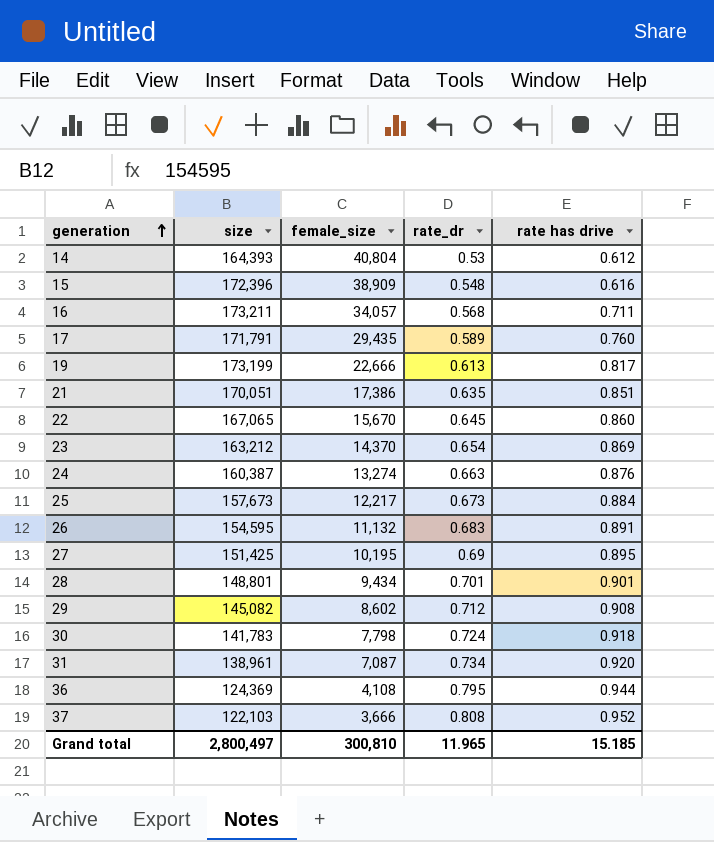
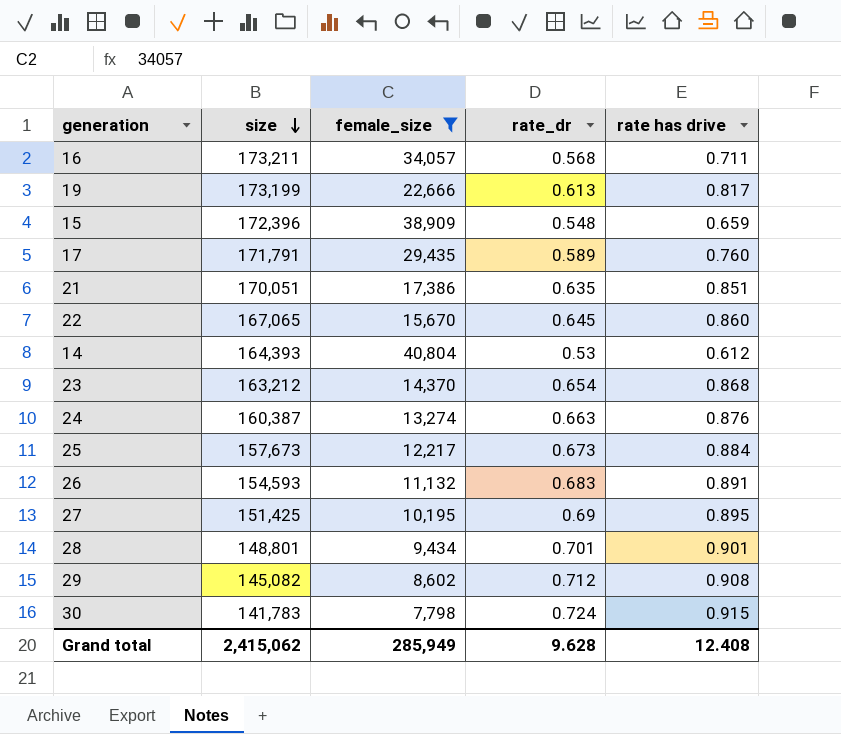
filter: none -> female_size >= 7,798
row order: generation ascending -> size descending
15 | rate has drive: 0.616 -> 0.659
23 | rate has drive: 0.869 -> 0.868
26 | size: 154,595 -> 154,593
30 | rate has drive: 0.918 -> 0.915
Grand total | size: 2,800,497 -> 2,415,062
Grand total | female_size: 300,810 -> 285,949
Grand total | rate_dr: 11.965 -> 9.628
Grand total | rate has drive: 15.185 -> 12.408

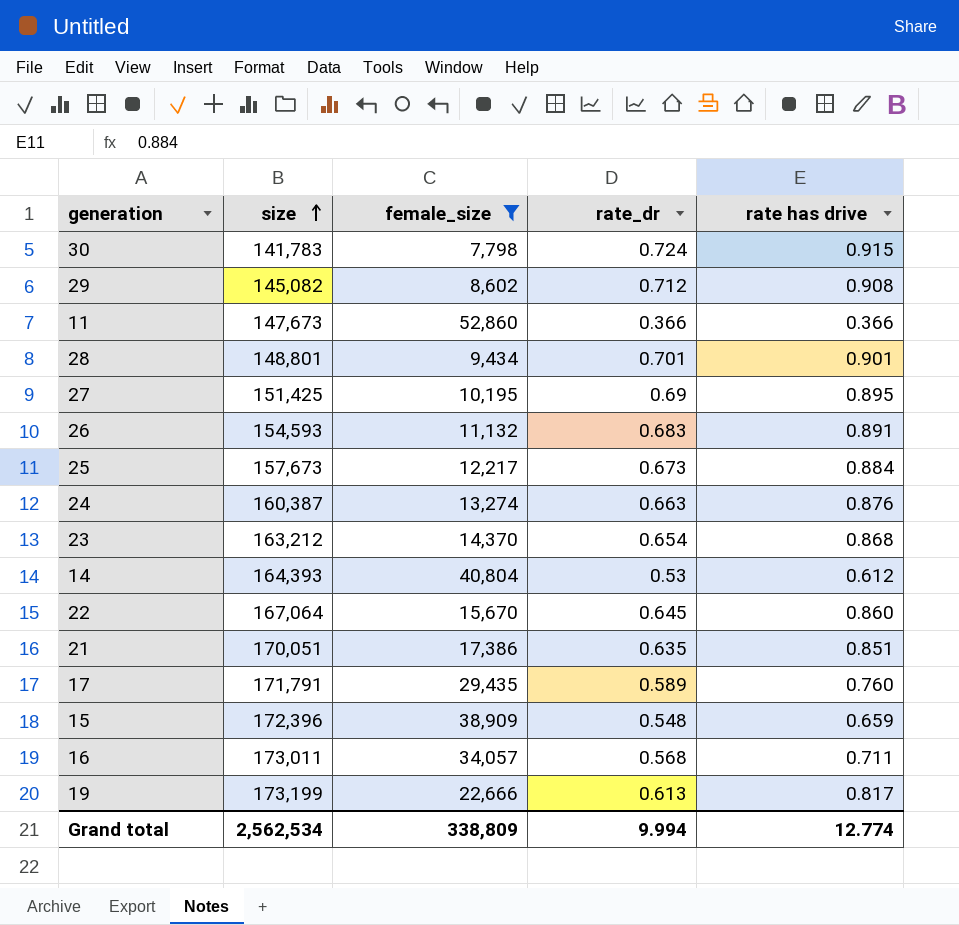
row order: size descending -> size ascending
row 11: none -> 147,673 | 52,860 | 0.366 | 0.366
22 | size: 167,065 -> 167,064
16 | size: 173,211 -> 173,011
Grand total | size: 2,415,062 -> 2,562,534
Grand total | female_size: 285,949 -> 338,809
Grand total | rate_dr: 9.628 -> 9.994
Grand total | rate has drive: 12.408 -> 12.774

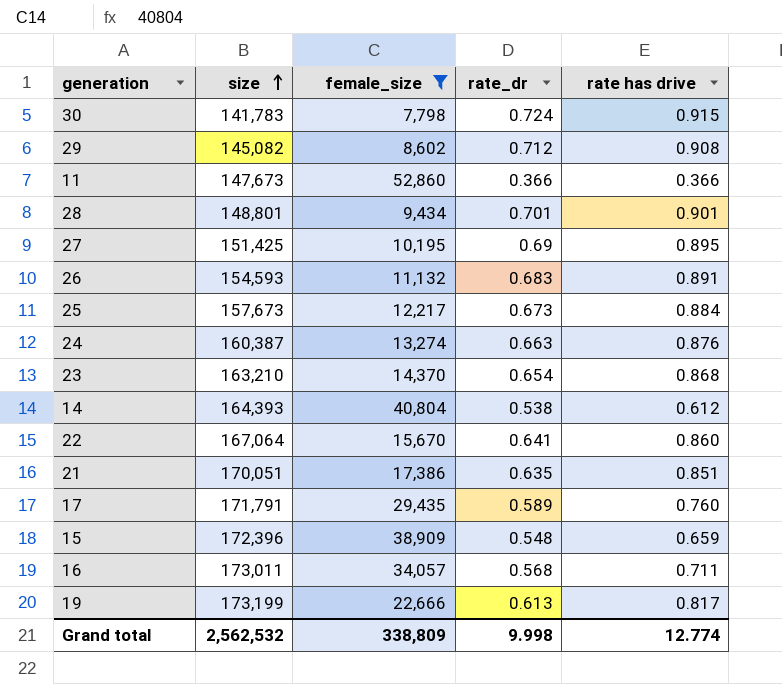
23 | size: 163,212 -> 163,210
14 | rate_dr: 0.53 -> 0.538
22 | rate_dr: 0.645 -> 0.641
Grand total | size: 2,562,534 -> 2,562,532
Grand total | rate_dr: 9.994 -> 9.998

